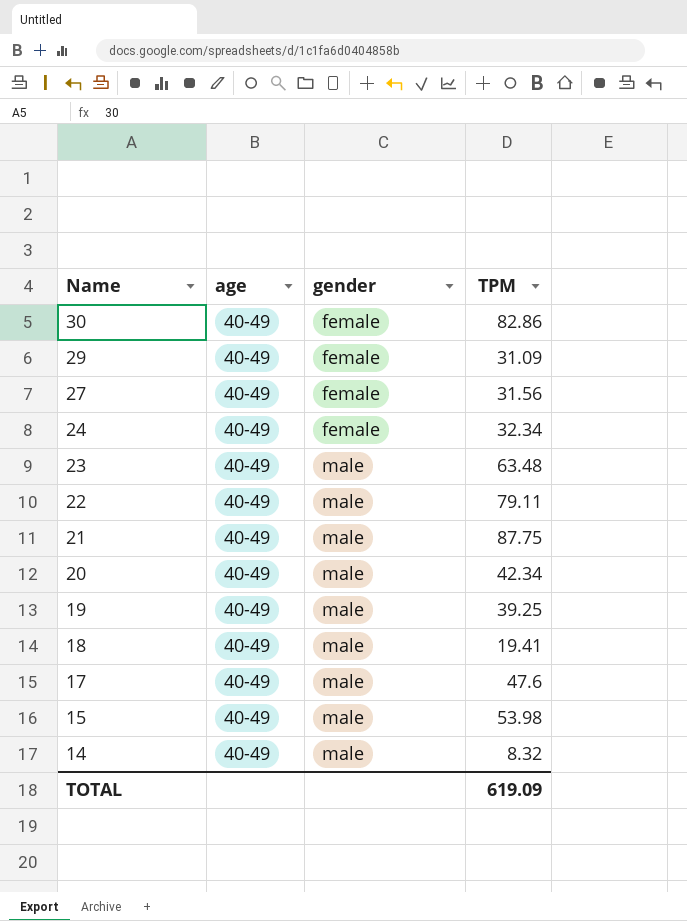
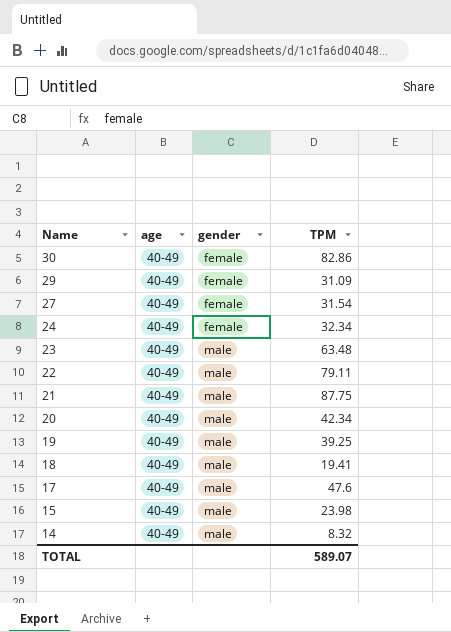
27 | TPM: 31.56 -> 31.54
15 | TPM: 53.98 -> 23.98
TOTAL | TPM: 619.09 -> 589.07

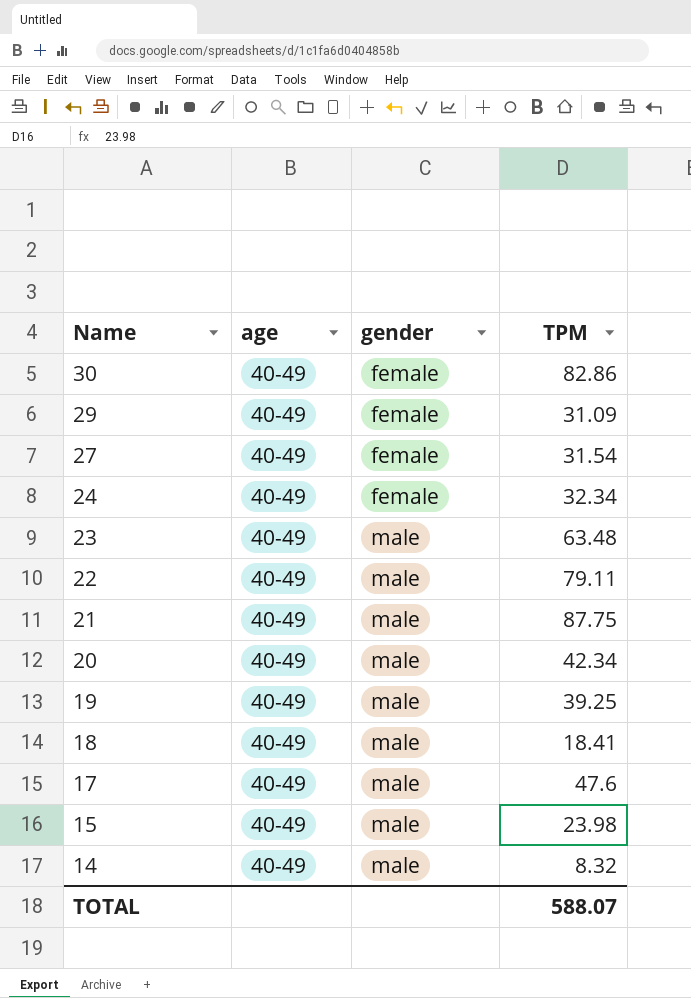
18 | TPM: 19.41 -> 18.41
TOTAL | TPM: 589.07 -> 588.07

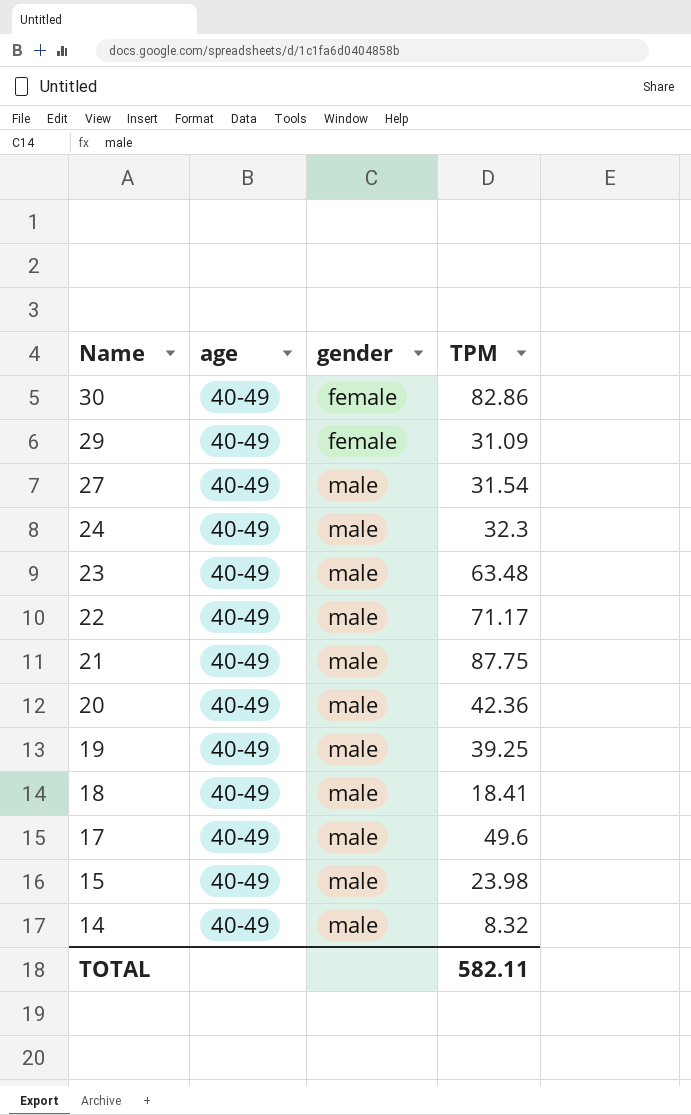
27 | gender: female -> male
24 | gender: female -> male
24 | TPM: 32.34 -> 32.3
22 | TPM: 79.11 -> 71.17
20 | TPM: 42.34 -> 42.36
17 | TPM: 47.6 -> 49.6
TOTAL | TPM: 588.07 -> 582.11

